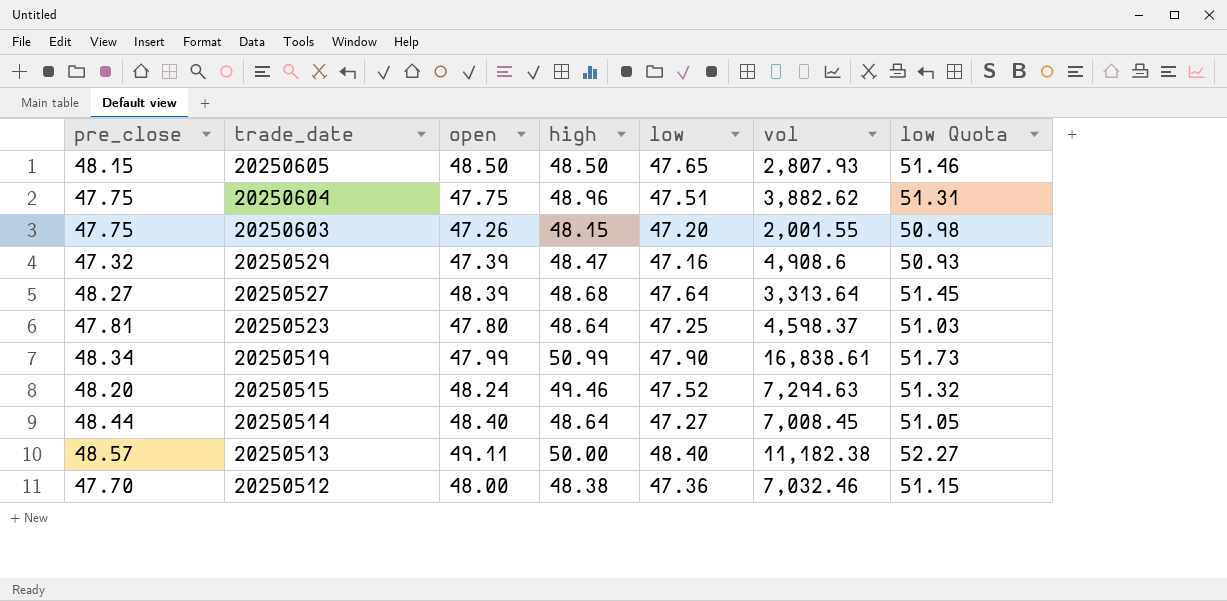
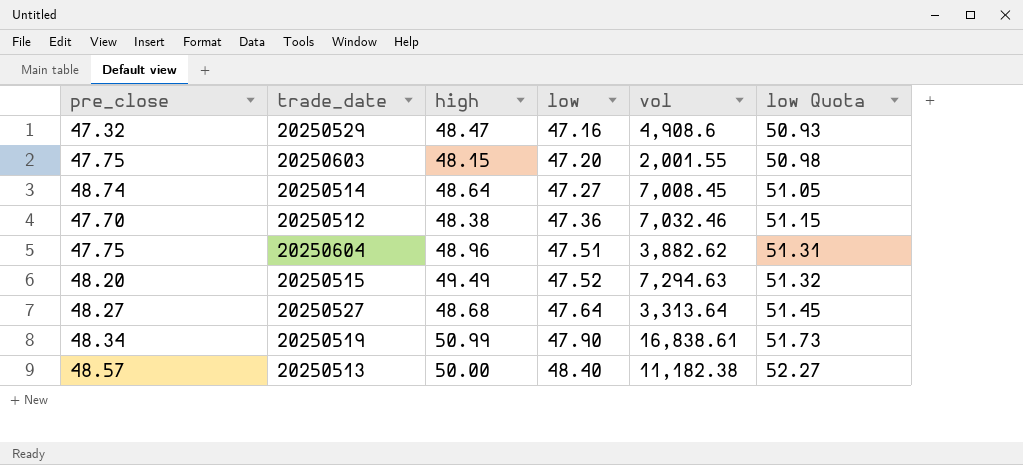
row order: trade_date descending -> low ascending
column open | position: 3 -> none
row 20250605: 48.15 | 48.50 | 48.50 | 47.65 | 2,807.93 | 51.46 -> none
row 20250523: 47.81 | 47.80 | 48.64 | 47.25 | 4,598.37 | 51.03 -> none
20250514 | pre_close: 48.44 -> 48.74
20250515 | high: 49.46 -> 49.49

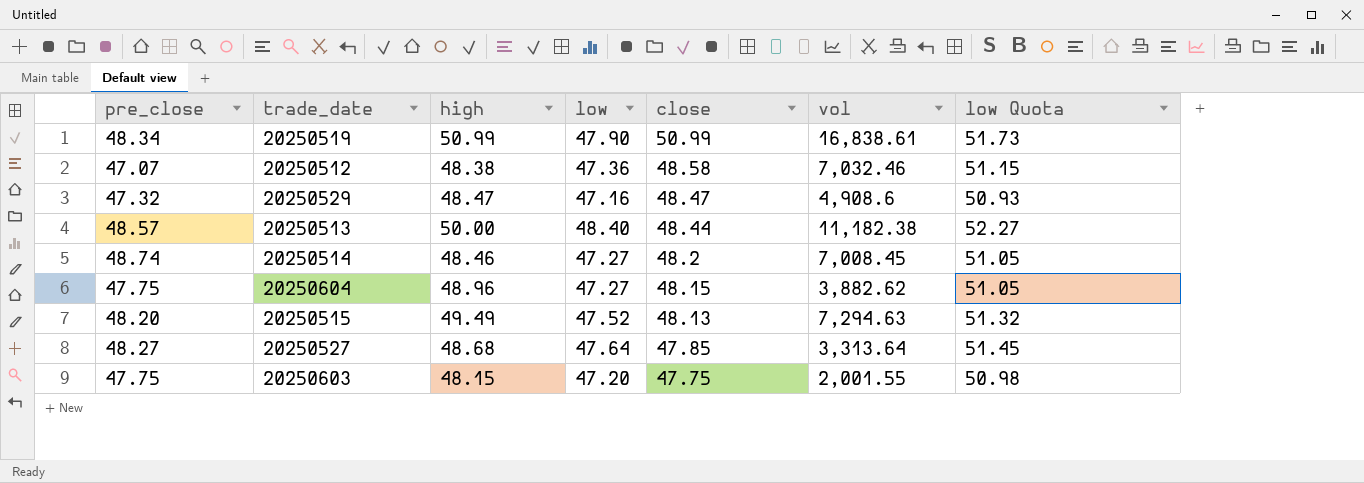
row order: low ascending -> close descending
column close | position: none -> 5
20250512 | pre_close: 47.70 -> 47.07
20250514 | high: 48.64 -> 48.46
20250604 | low: 47.51 -> 47.27
20250604 | low Quota: 51.31 -> 51.05

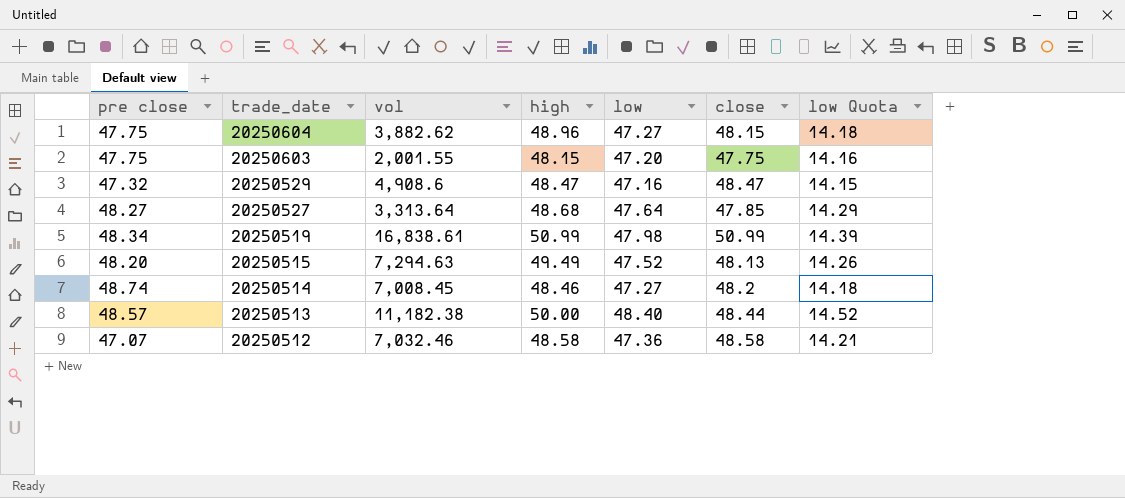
row order: close descending -> trade_date descending
column name: pre_close -> pre close
column vol | position: 6 -> 3
column low Quota | formula: [low] * 1.08 -> [low] * 0.3
20250519 | low: 47.90 -> 47.98
20250512 | high: 48.38 -> 48.58

